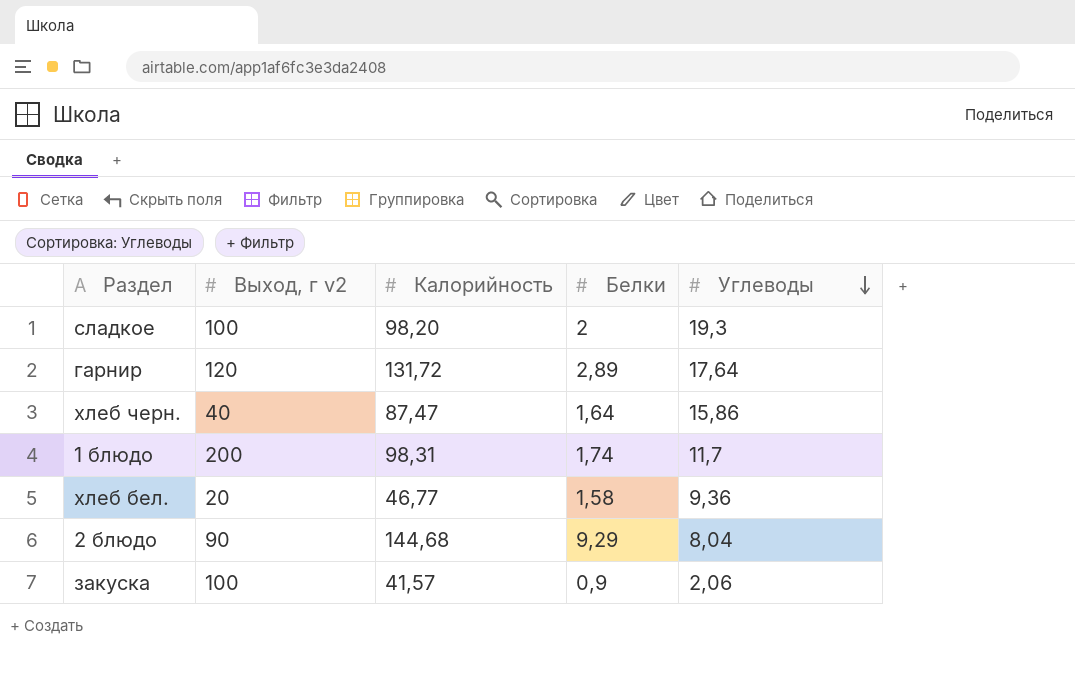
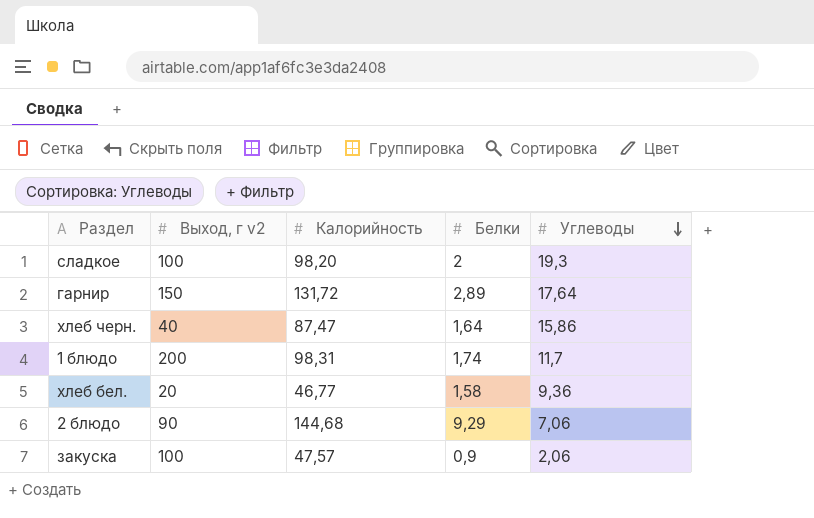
гарнир | Выход, г v2: 120 -> 150
2 блюдо | Углеводы: 8,04 -> 7,06
закуска | Калорийность: 41,57 -> 47,57

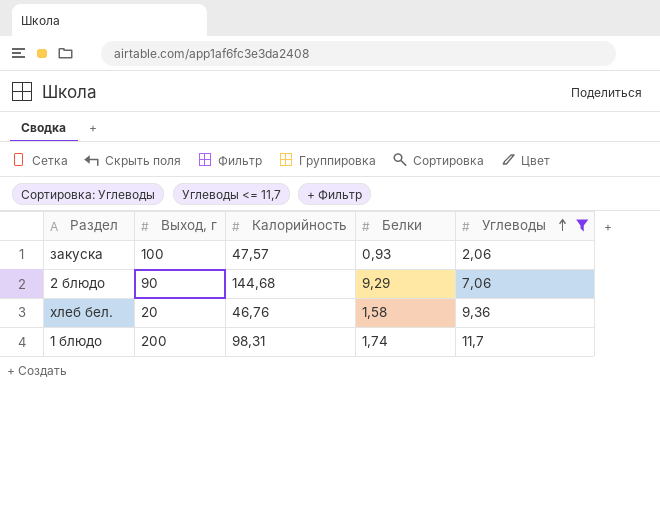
filter: none -> Углеводы <= 11,7
row order: Углеводы descending -> Углеводы ascending
column name: Выход, г v2 -> Выход, г
закуска | Белки: 0,9 -> 0,93
хлеб бел. | Калорийность: 46,77 -> 46,76

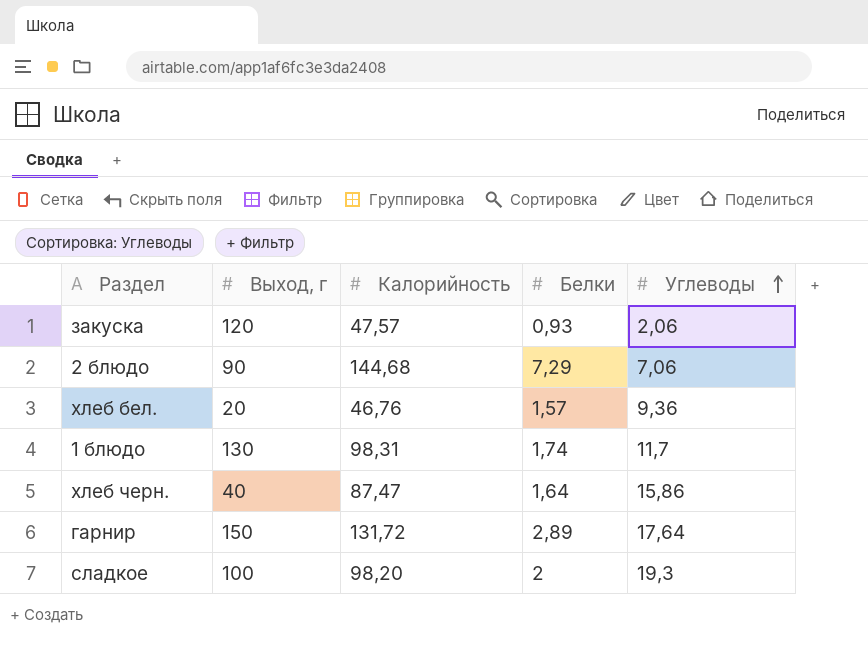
filter: Углеводы <= 11,7 -> none
закуска | Выход, г: 100 -> 120
2 блюдо | Белки: 9,29 -> 7,29
хлеб бел. | Белки: 1,58 -> 1,57
1 блюдо | Выход, г: 200 -> 130

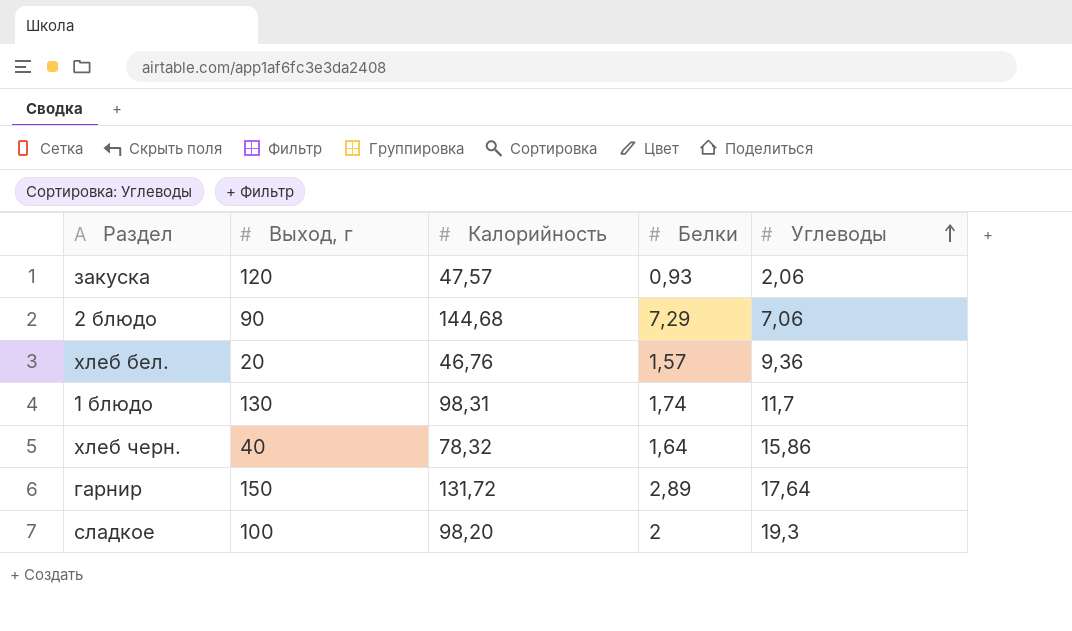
хлеб черн. | Калорийность: 87,47 -> 78,32

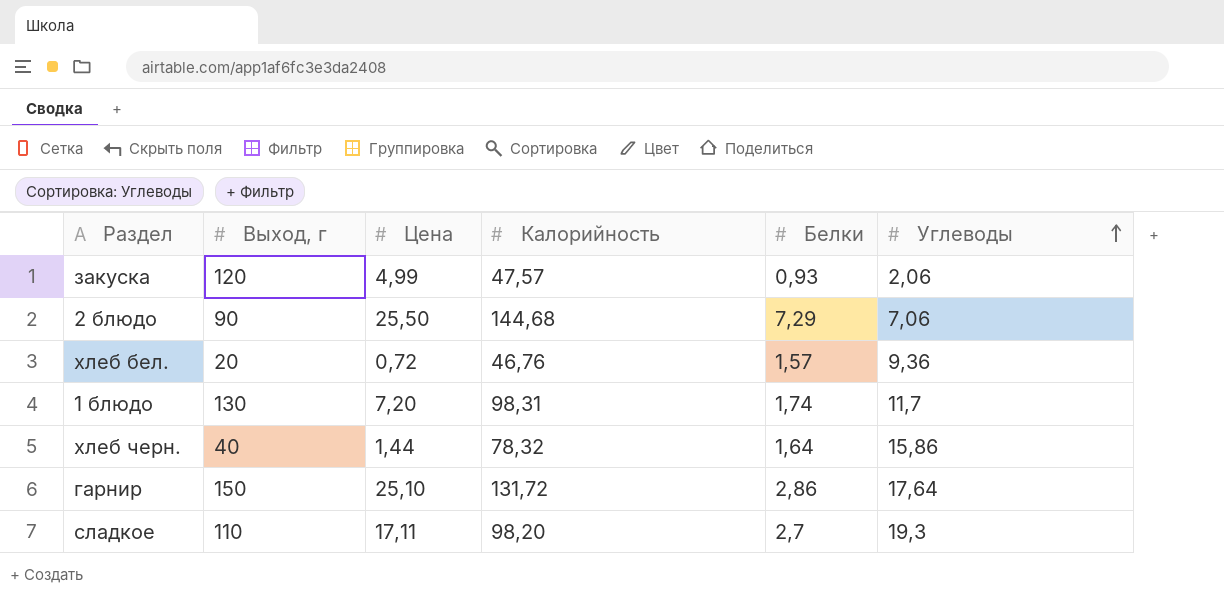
column Цена | position: none -> 3
гарнир | Белки: 2,89 -> 2,86
сладкое | Выход, г: 100 -> 110
сладкое | Белки: 2 -> 2,7

